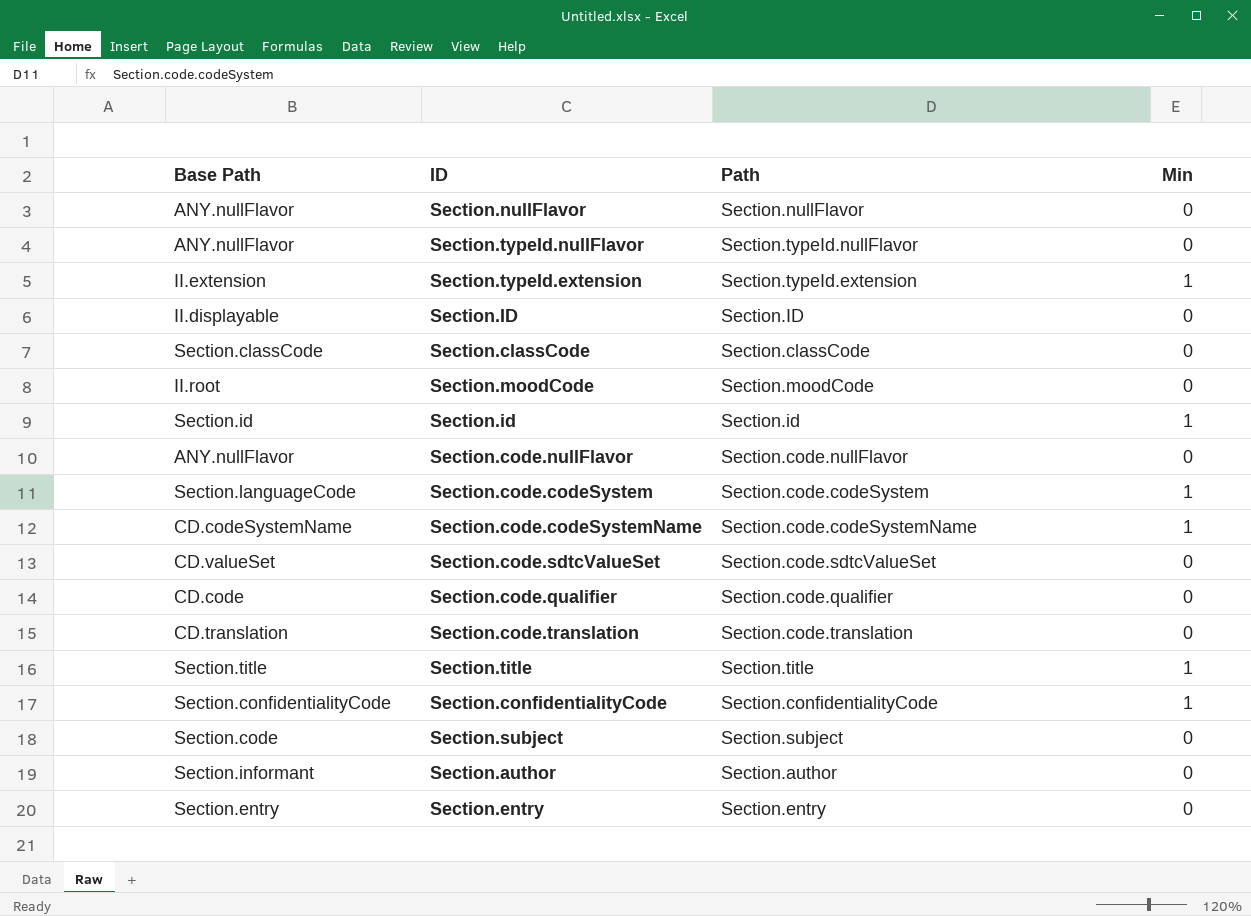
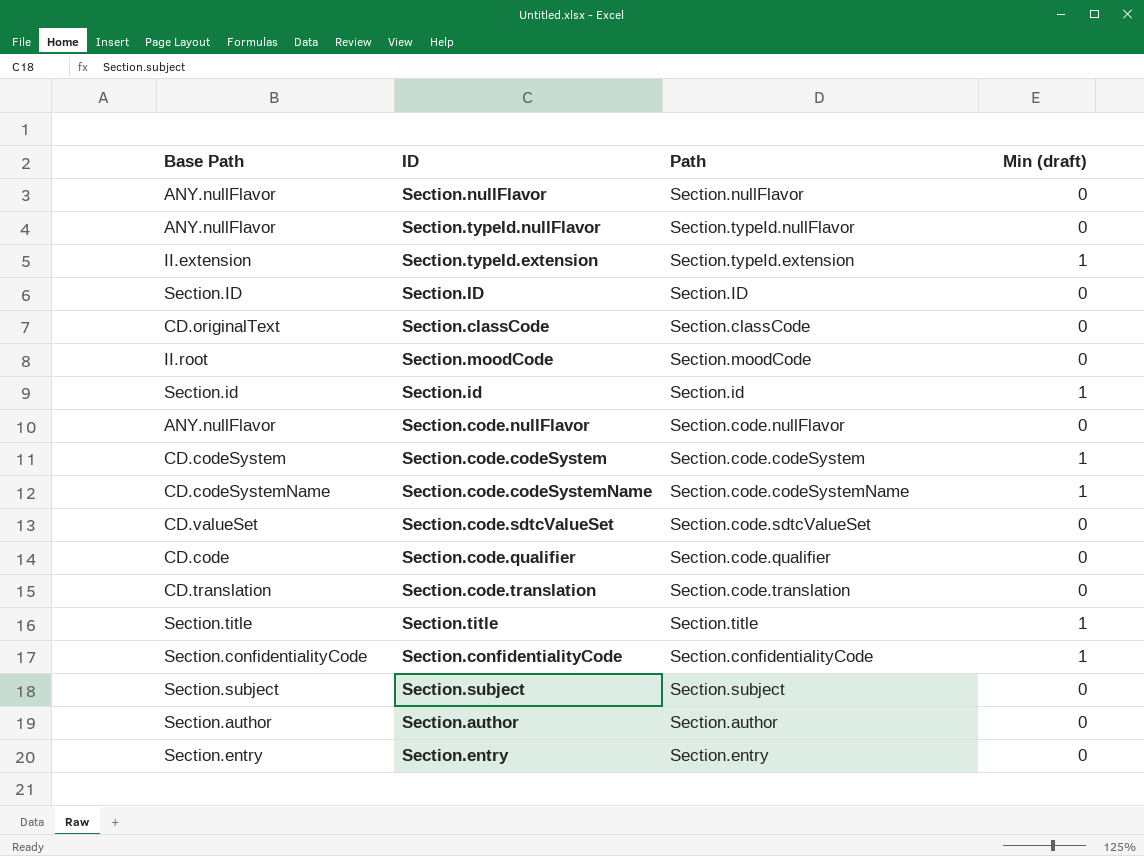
column name: Min -> Min (draft)
Section.ID | Base Path: II.displayable -> Section.ID
Section.classCode | Base Path: Section.classCode -> CD.originalText
Section.code.codeSystem | Base Path: Section.languageCode -> CD.codeSystem
Section.subject | Base Path: Section.code -> Section.subject
Section.author | Base Path: Section.informant -> Section.author

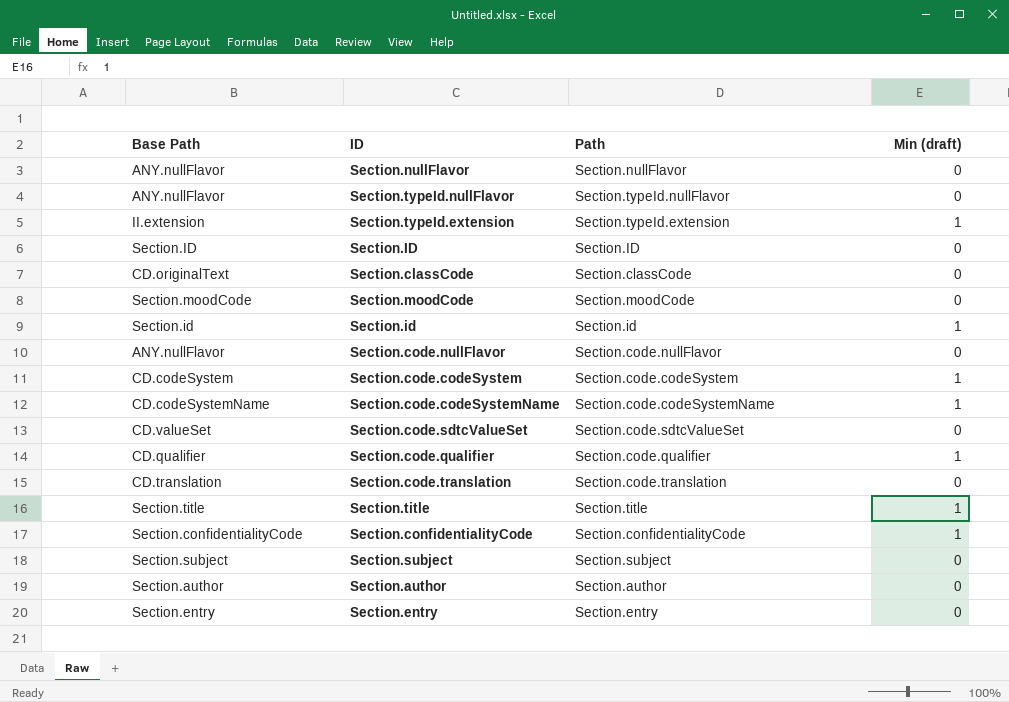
Section.moodCode | Base Path: II.root -> Section.moodCode
Section.code.qualifier | Base Path: CD.code -> CD.qualifier
Section.code.qualifier | Min (draft): 0 -> 1

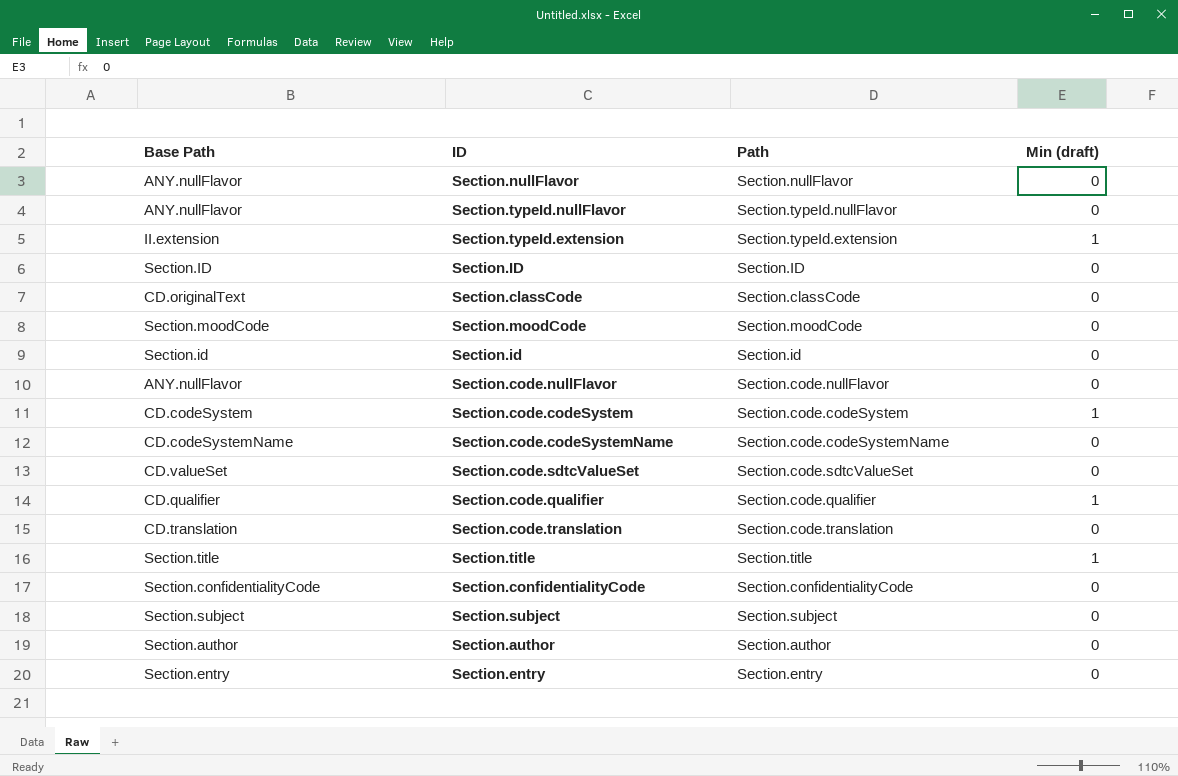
Section.id | Min (draft): 1 -> 0
Section.code.codeSystemName | Min (draft): 1 -> 0
Section.confidentialityCode | Min (draft): 1 -> 0

